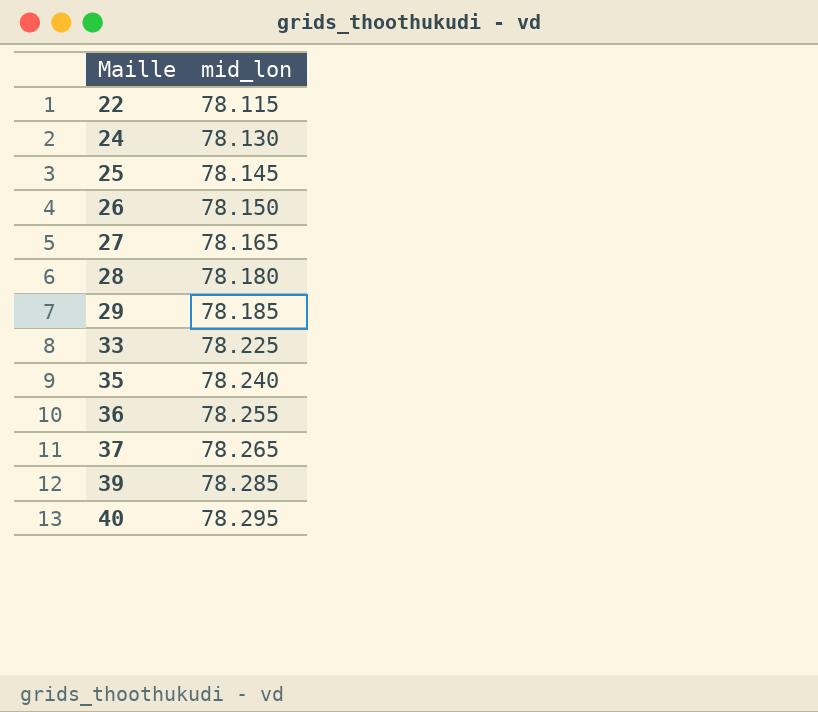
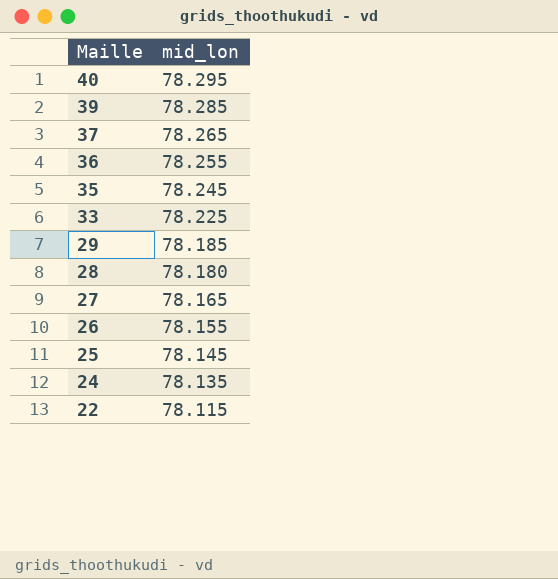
row order: Maille ascending -> Maille descending
35 | mid_lon: 78.240 -> 78.245
26 | mid_lon: 78.150 -> 78.155
24 | mid_lon: 78.130 -> 78.135

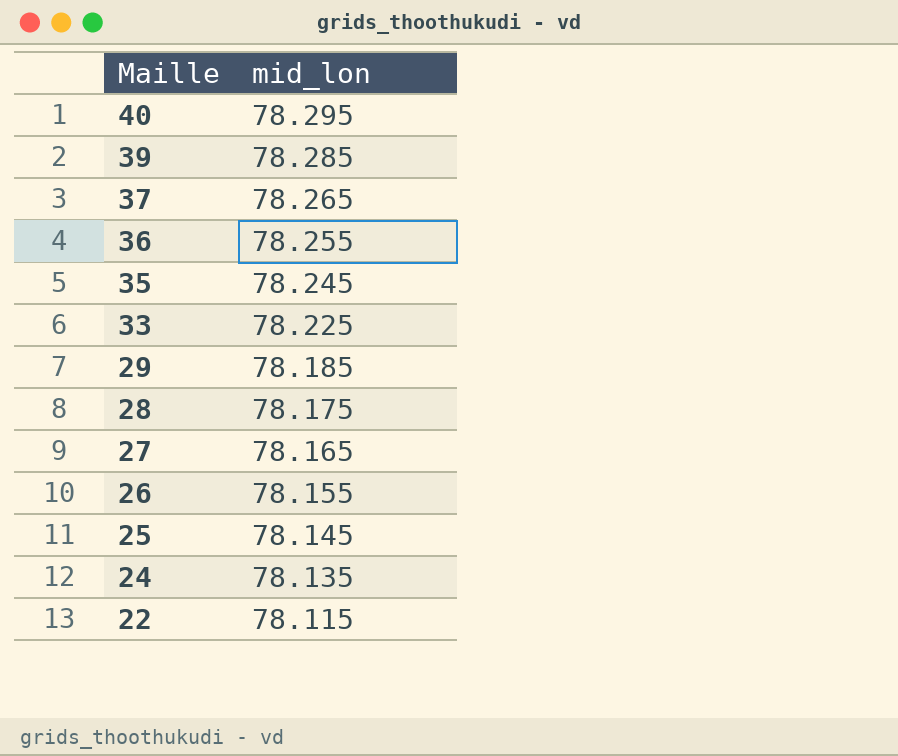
28 | mid_lon: 78.180 -> 78.175

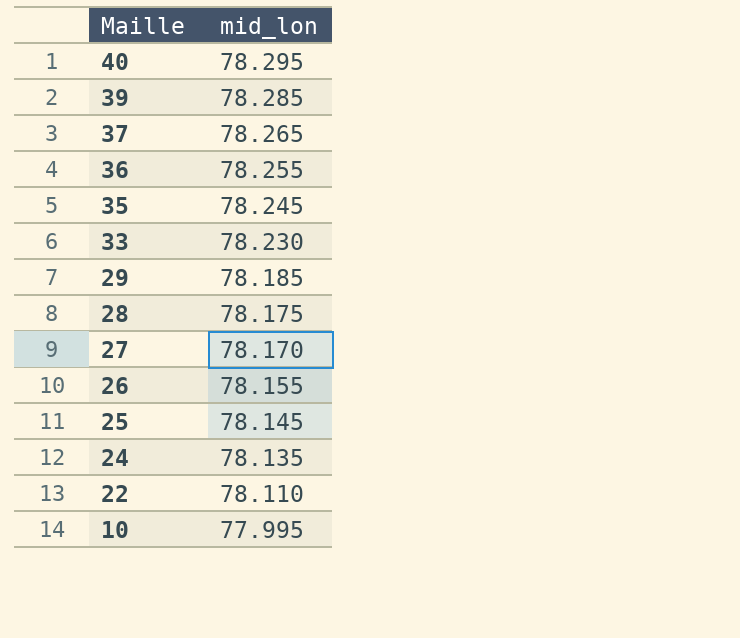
33 | mid_lon: 78.225 -> 78.230
27 | mid_lon: 78.165 -> 78.170
22 | mid_lon: 78.115 -> 78.110
row 10: none -> 77.995

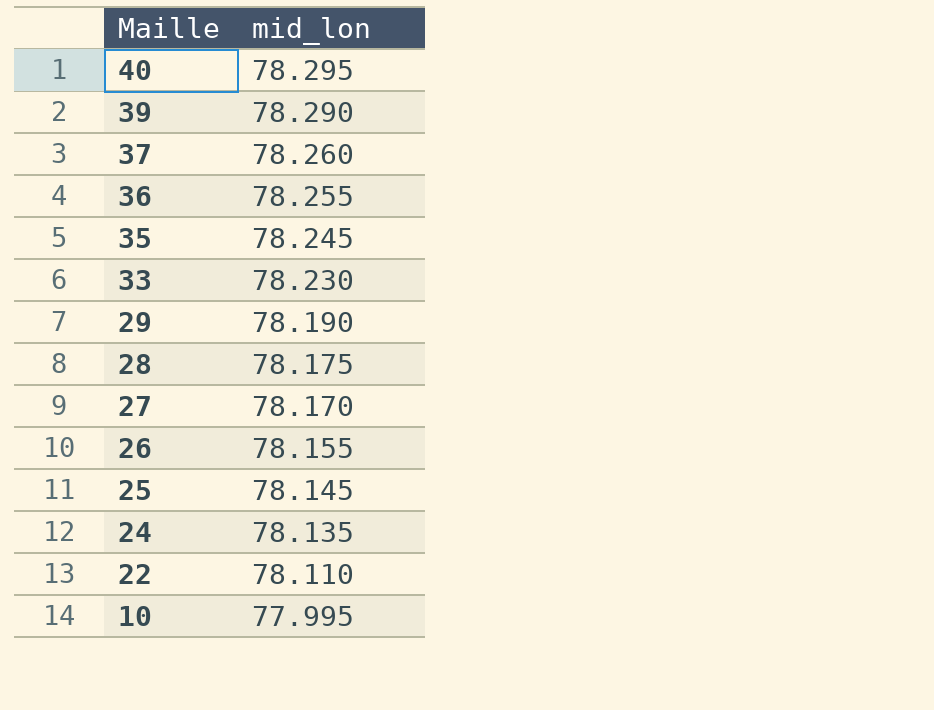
39 | mid_lon: 78.285 -> 78.290
37 | mid_lon: 78.265 -> 78.260
29 | mid_lon: 78.185 -> 78.190

